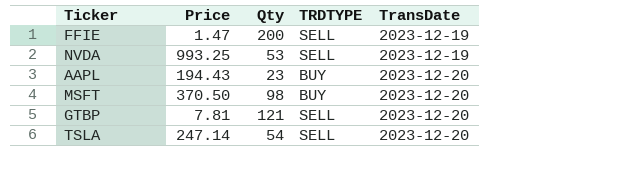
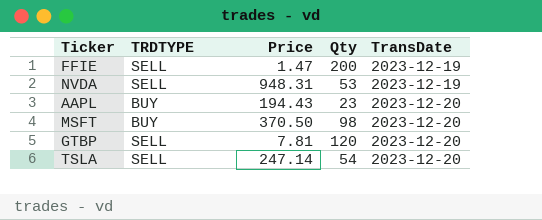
column TRDTYPE | position: 4 -> 2
NVDA | Price: 993.25 -> 948.31
GTBP | Qty: 121 -> 120

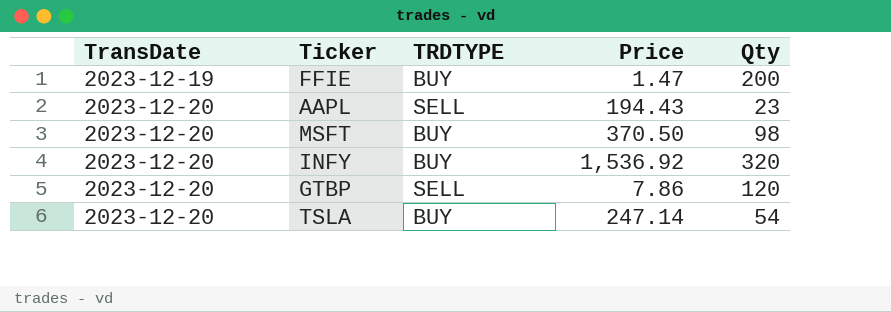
column TransDate | position: 5 -> 1
row NVDA: SELL | 948.31 | 53 | 2023-12-19 -> none
FFIE | TRDTYPE: SELL -> BUY
AAPL | TRDTYPE: BUY -> SELL
row INFY: none -> 2023-12-20 | BUY | 1,536.92 | 320
GTBP | Price: 7.81 -> 7.86
TSLA | TRDTYPE: SELL -> BUY

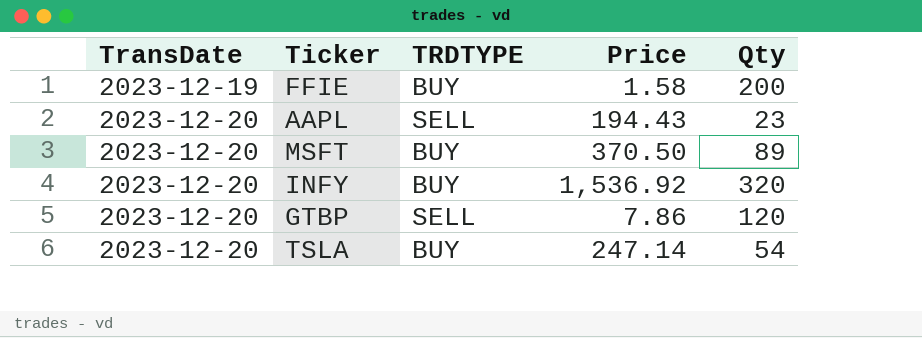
FFIE | Price: 1.47 -> 1.58
MSFT | Qty: 98 -> 89

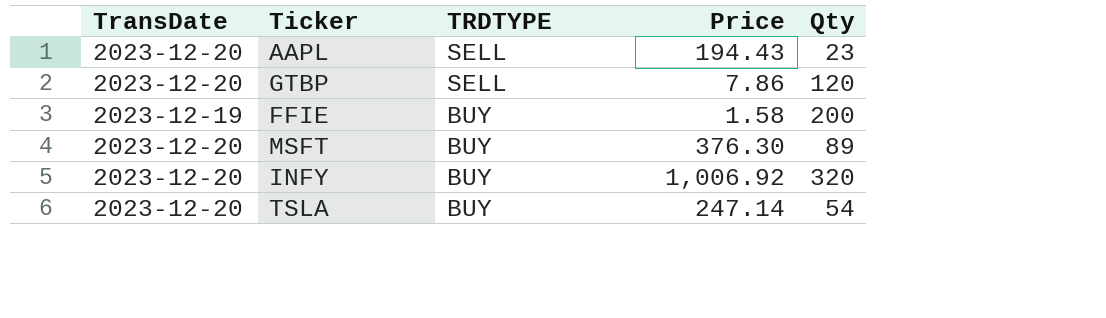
row order: TransDate ascending -> TRDTYPE descending
MSFT | Price: 370.50 -> 376.30
INFY | Price: 1,536.92 -> 1,006.92

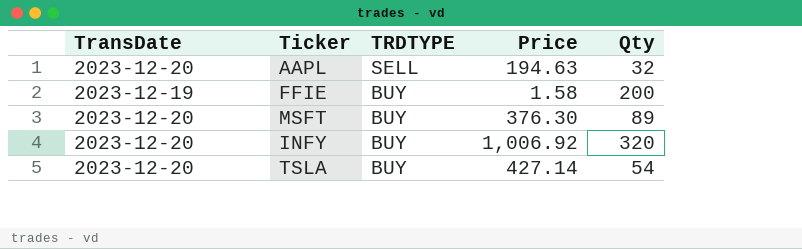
row GTBP: 2023-12-20 | SELL | 7.86 | 120 -> none
AAPL | Price: 194.43 -> 194.63
AAPL | Qty: 23 -> 32
TSLA | Price: 247.14 -> 427.14

